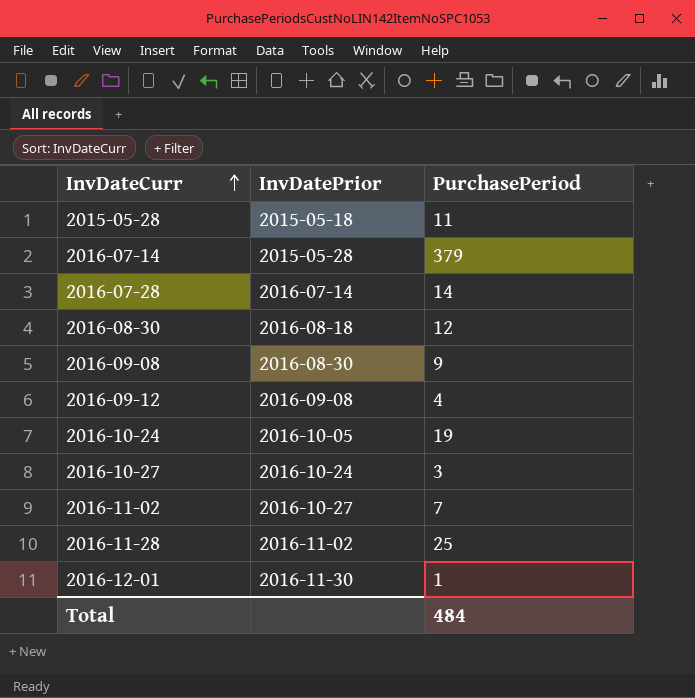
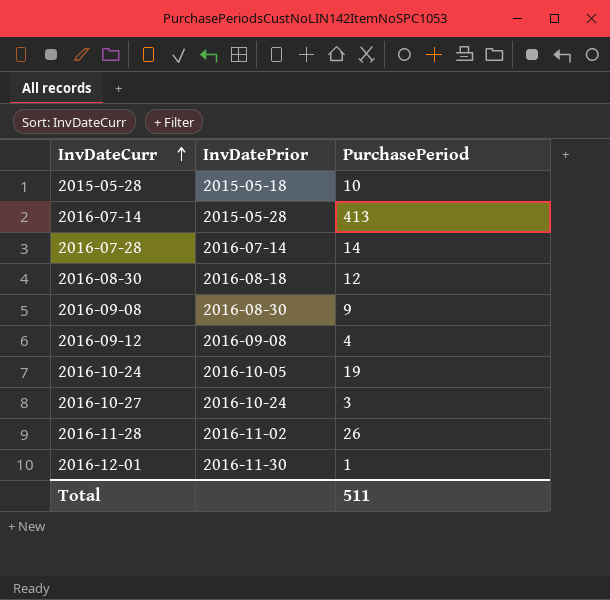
row 2016-11-02: 2016-10-27 | 7 -> none
2015-05-28 | PurchasePeriod: 11 -> 10
2016-07-14 | PurchasePeriod: 379 -> 413
2016-11-28 | PurchasePeriod: 25 -> 26
Total | PurchasePeriod: 484 -> 511

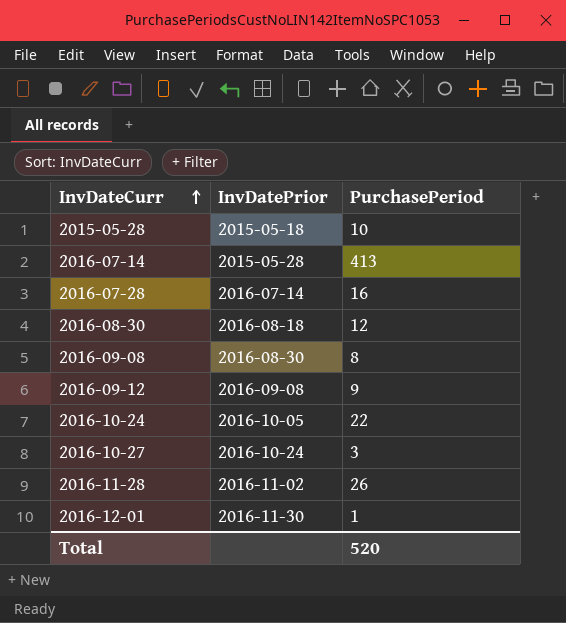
2016-07-28 | PurchasePeriod: 14 -> 16
2016-09-08 | PurchasePeriod: 9 -> 8
2016-09-12 | PurchasePeriod: 4 -> 9
2016-10-24 | PurchasePeriod: 19 -> 22
Total | PurchasePeriod: 511 -> 520

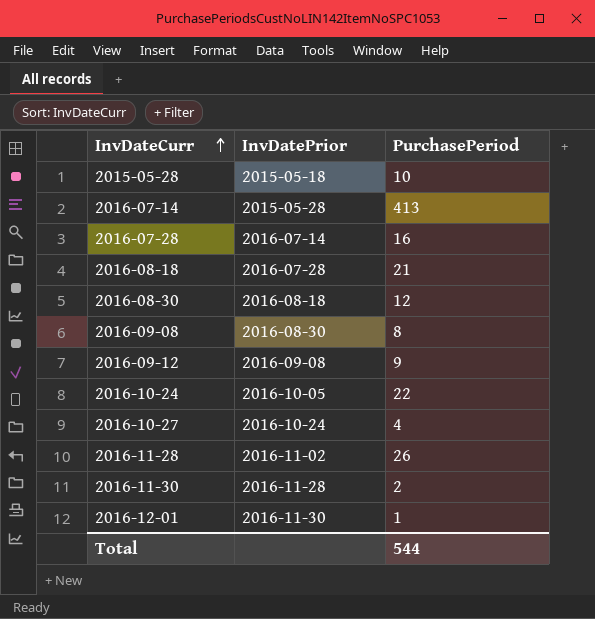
row 2016-08-18: none -> 2016-07-28 | 21
2016-10-27 | PurchasePeriod: 3 -> 4
row 2016-11-30: none -> 2016-11-28 | 2
Total | PurchasePeriod: 520 -> 544

